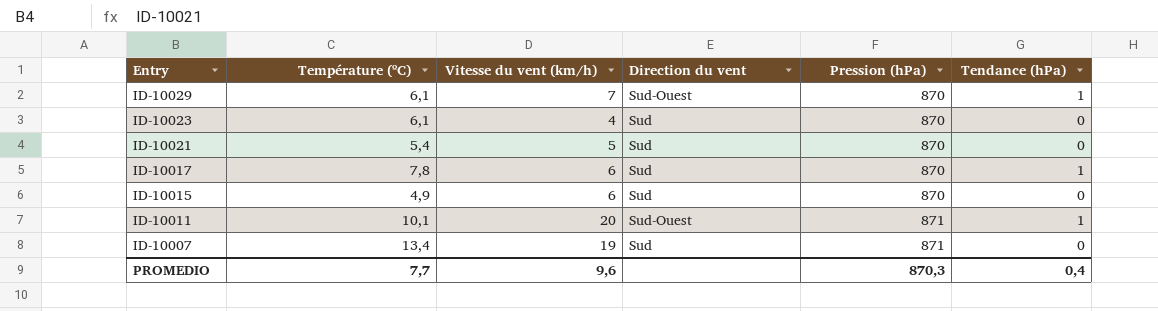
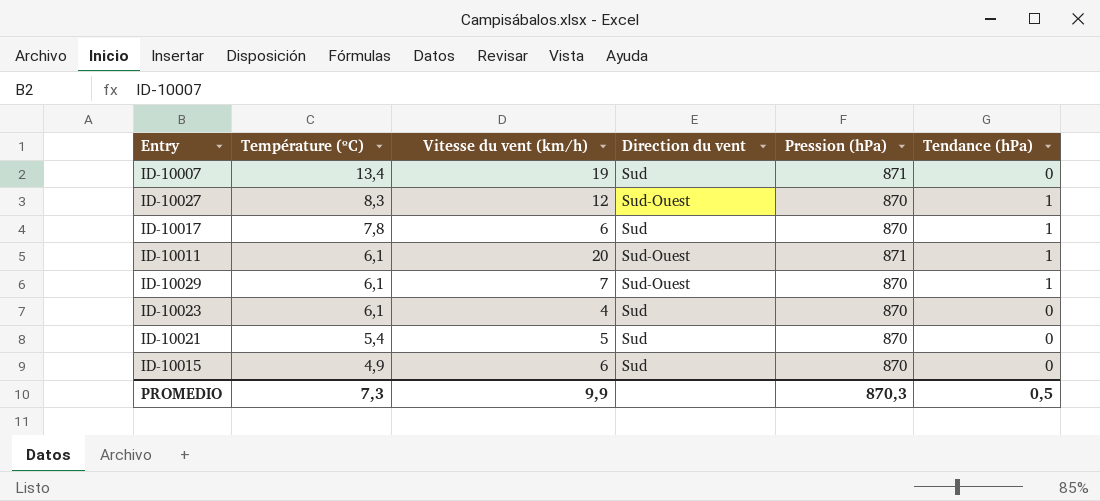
row order: Entry descending -> Température (ºC) descending
row ID-10027: none -> 8,3 | 12 | Sud-Ouest | 870 | 1
ID-10011 | Température (ºC): 10,1 -> 6,1
PROMEDIO | Température (ºC): 7,7 -> 7,3
PROMEDIO | Vitesse du vent (km/h): 9,6 -> 9,9
PROMEDIO | Tendance (hPa): 0,4 -> 0,5

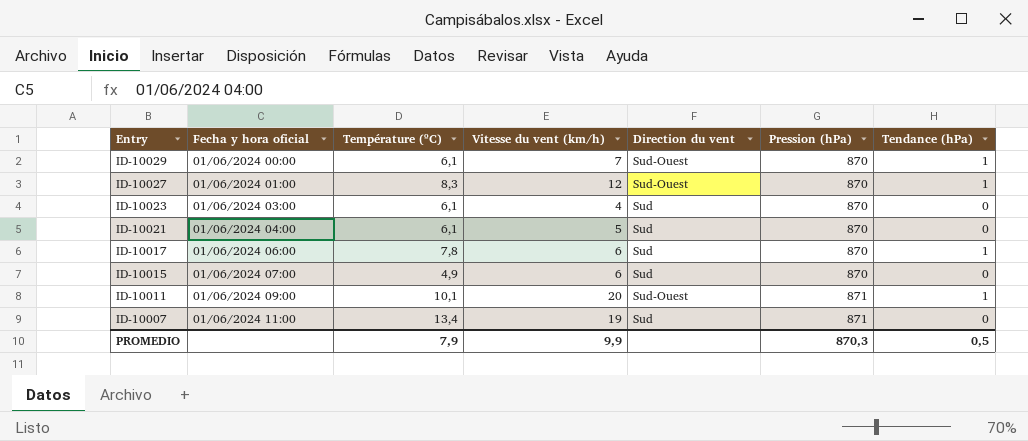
row order: Température (ºC) descending -> Entry descending
column Fecha y hora oficial | position: none -> 2
ID-10021 | Température (ºC): 5,4 -> 6,1
ID-10011 | Température (ºC): 6,1 -> 10,1
PROMEDIO | Température (ºC): 7,3 -> 7,9

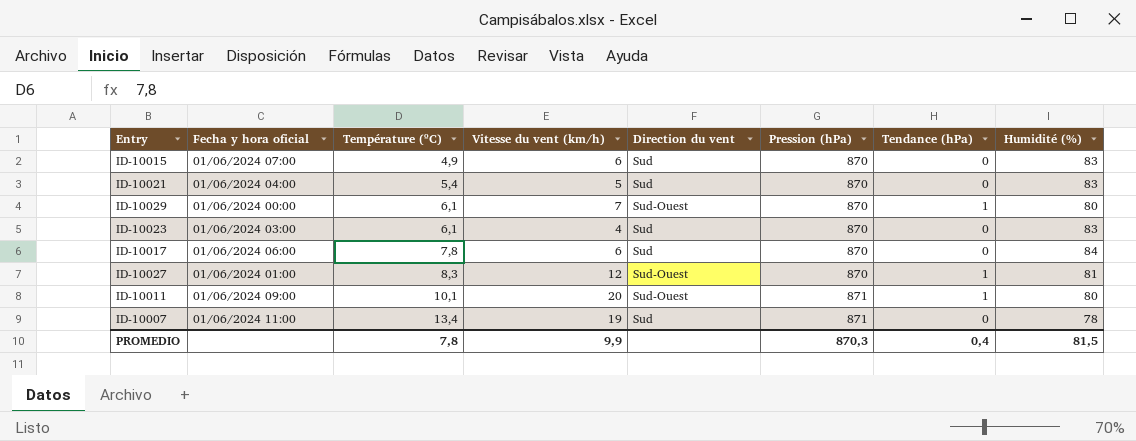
row order: Entry descending -> Température (ºC) ascending
column Humidité (%) | position: none -> 8
ID-10021 | Température (ºC): 6,1 -> 5,4
ID-10017 | Tendance (hPa): 1 -> 0
PROMEDIO | Température (ºC): 7,9 -> 7,8
PROMEDIO | Tendance (hPa): 0,5 -> 0,4

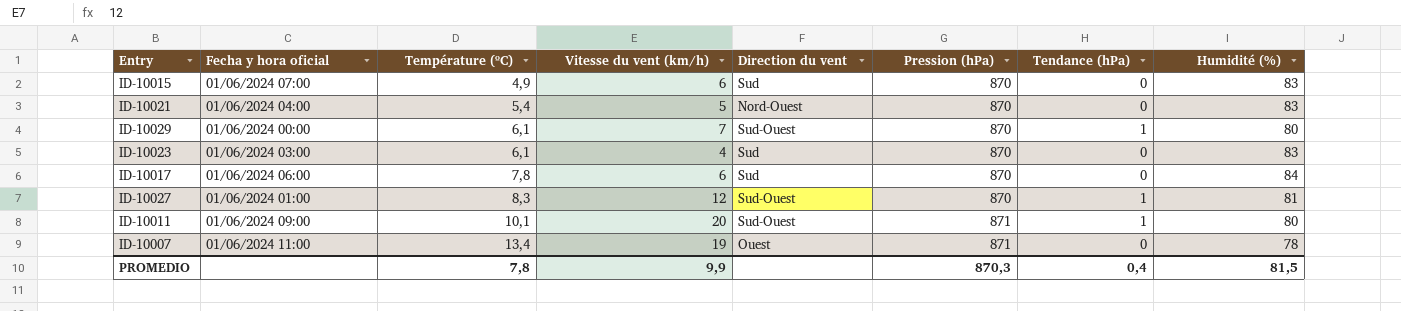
ID-10021 | Direction du vent: Sud -> Nord-Ouest
ID-10007 | Direction du vent: Sud -> Ouest

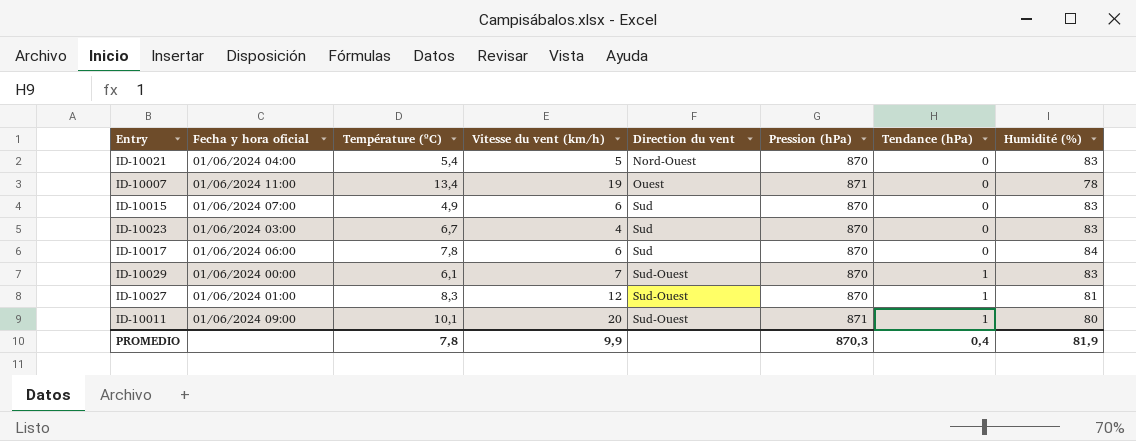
row order: Température (ºC) ascending -> Direction du vent ascending
ID-10023 | Température (ºC): 6,1 -> 6,7
ID-10029 | Humidité (%): 80 -> 83
PROMEDIO | Humidité (%): 81,5 -> 81,9

